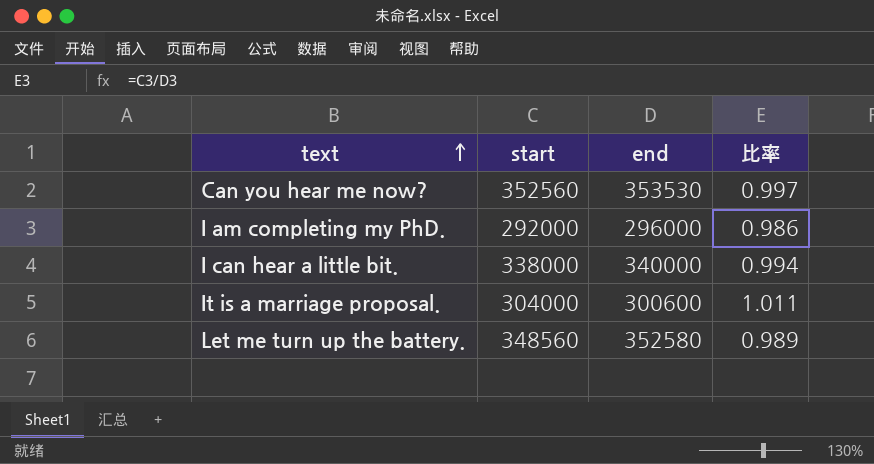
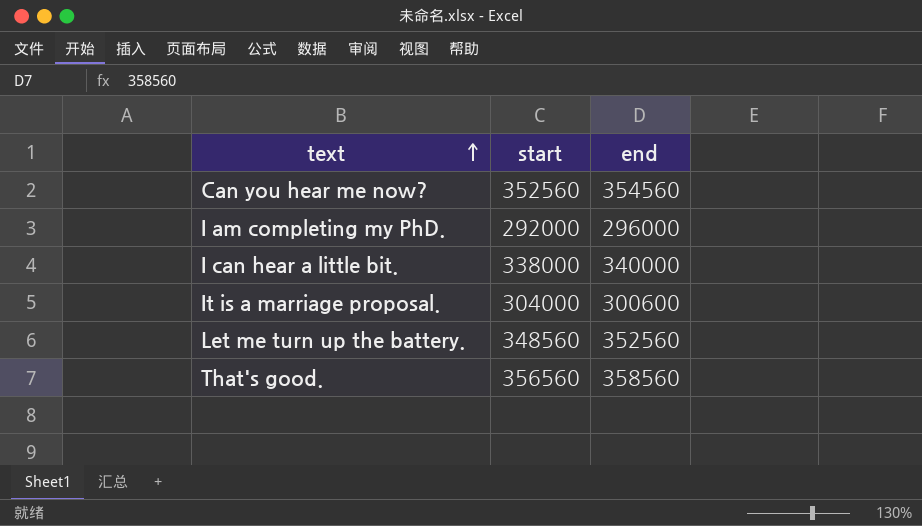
column 比率 | formula: [start] / [end] -> none
Can you hear me now? | end: 353530 -> 354560
Let me turn up the battery. | end: 352580 -> 352560
row That's good.: none -> 356560 | 358560

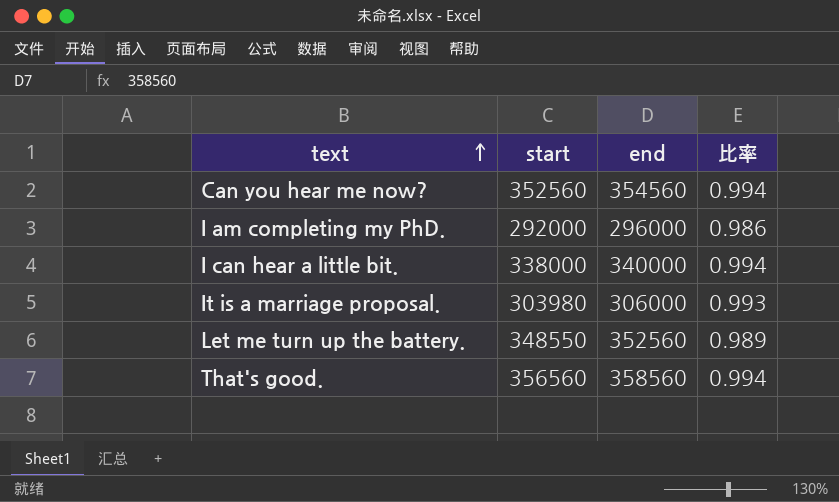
column 比率 | formula: none -> [start] / [end]
It is a marriage proposal. | start: 304000 -> 303980
It is a marriage proposal. | end: 300600 -> 306000
Let me turn up the battery. | start: 348560 -> 348550

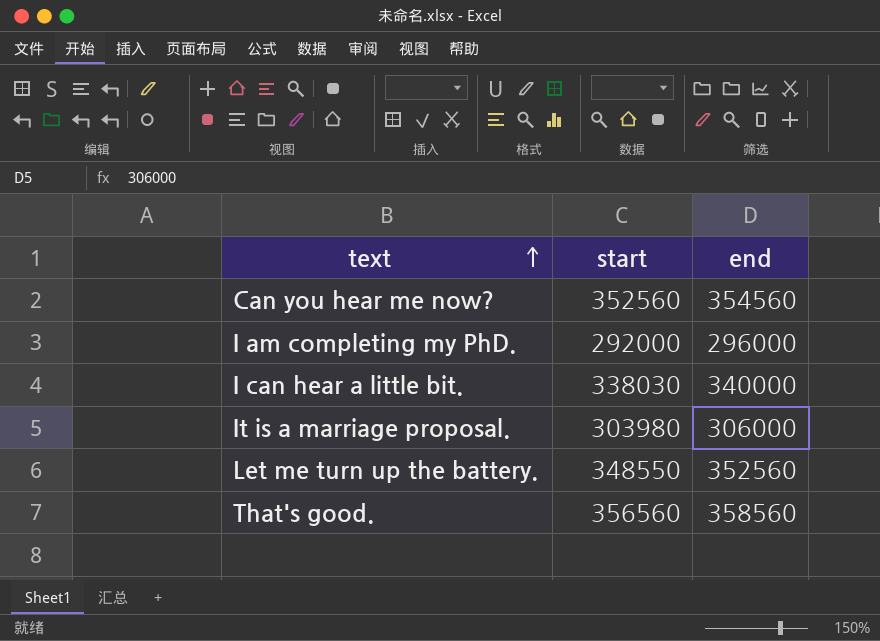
column 比率 | formula: [start] / [end] -> none
I can hear a little bit. | start: 338000 -> 338030

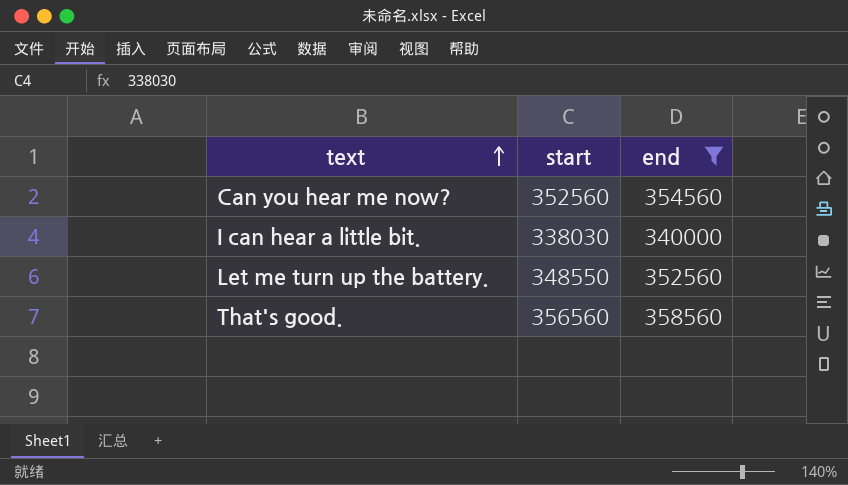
filter: none -> end >= 340000

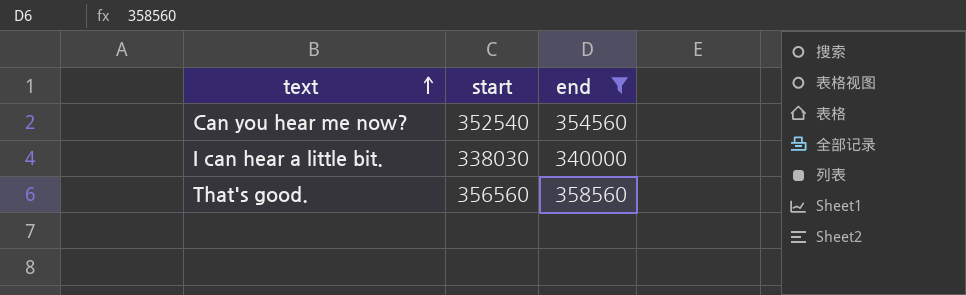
row Let me turn up the battery.: 348550 | 352560 -> none
Can you hear me now? | start: 352560 -> 352540

